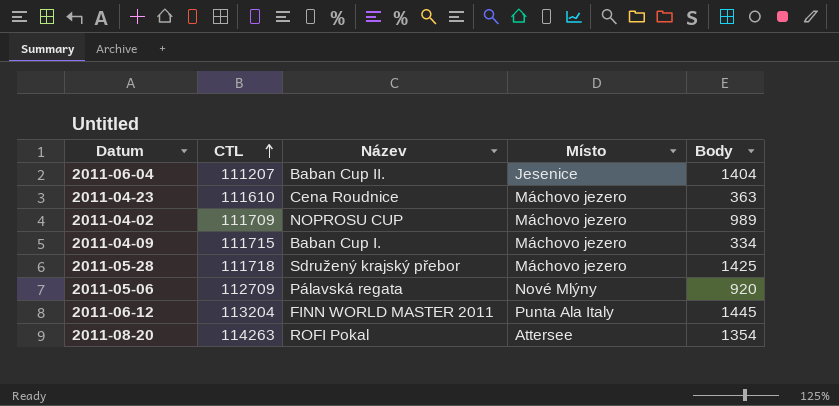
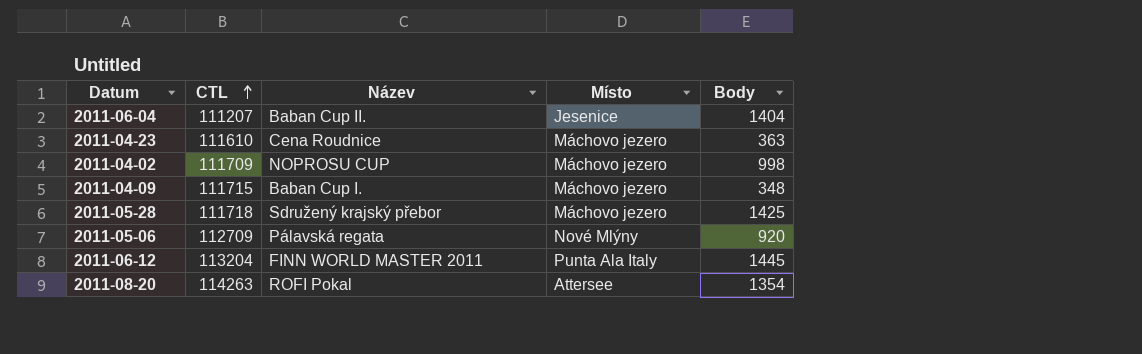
2011-04-02 | Body: 989 -> 998
2011-04-09 | Body: 334 -> 348

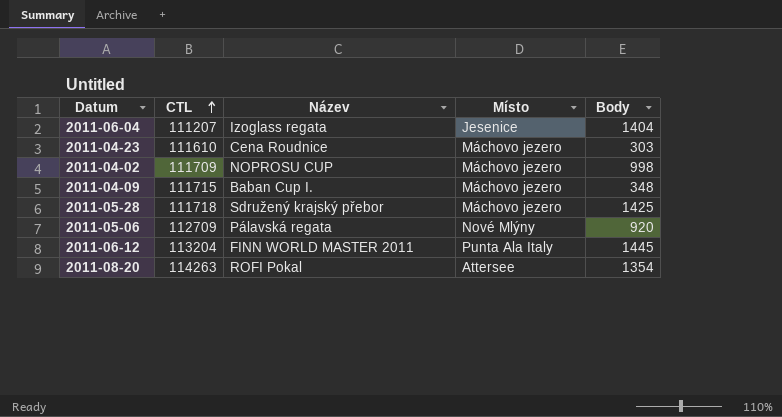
2011-06-04 | Název: Baban Cup II. -> Izoglass regata
2011-04-23 | Body: 363 -> 303

